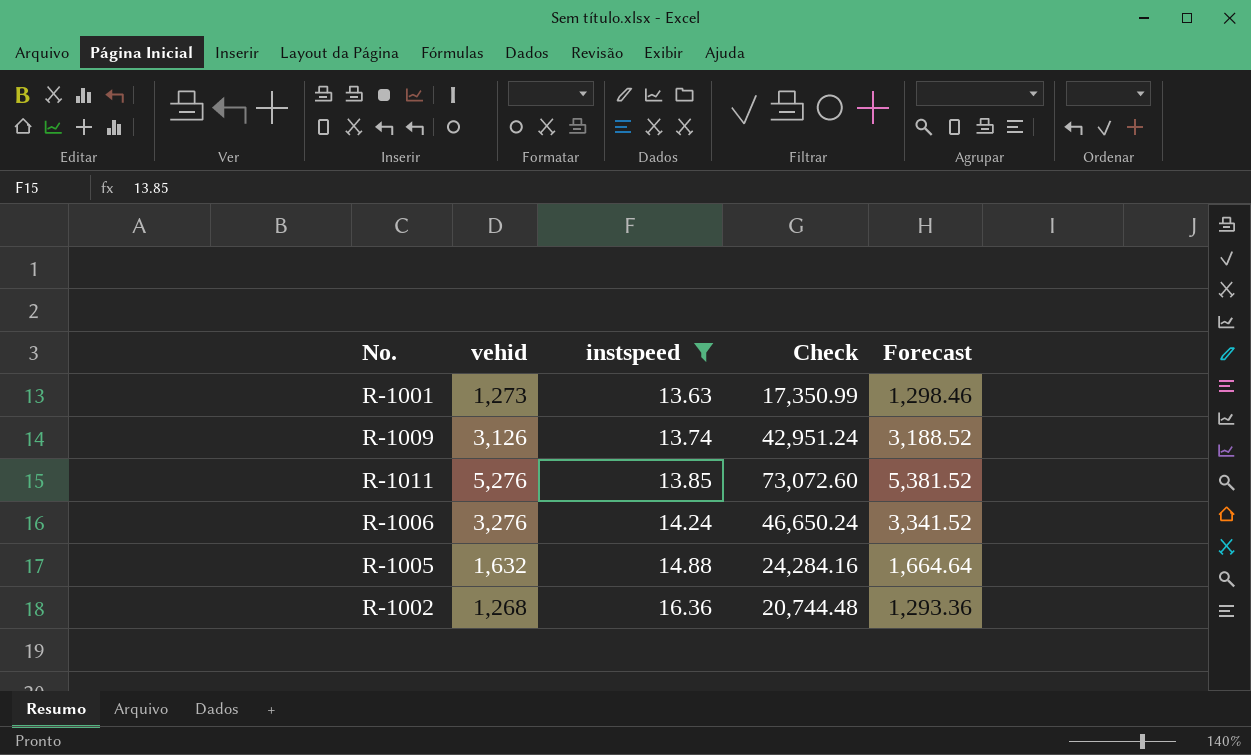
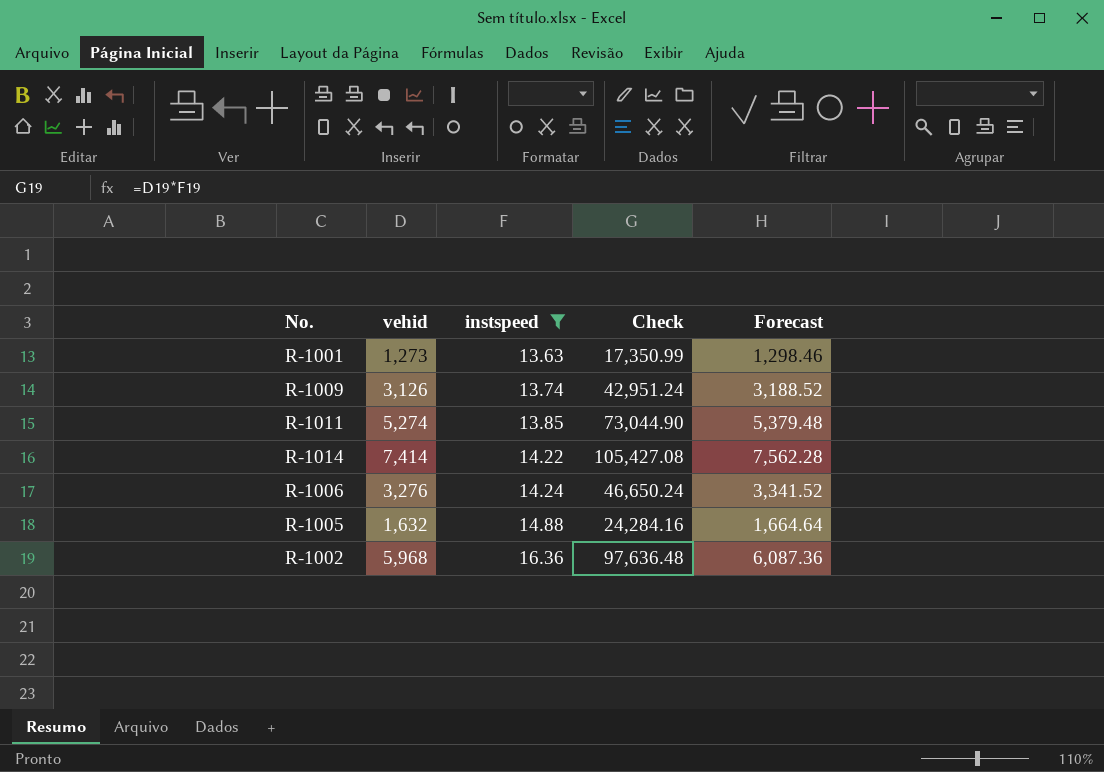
R-1011 | vehid: 5,276 -> 5,274
R-1011 | Check: 73,072.60 -> 73,044.90
R-1011 | Forecast: 5,381.52 -> 5,379.48
row R-1014: none -> 7,414 | 14.22 | 105,427.08 | 7,562.28
R-1002 | vehid: 1,268 -> 5,968
R-1002 | Check: 20,744.48 -> 97,636.48
R-1002 | Forecast: 1,293.36 -> 6,087.36

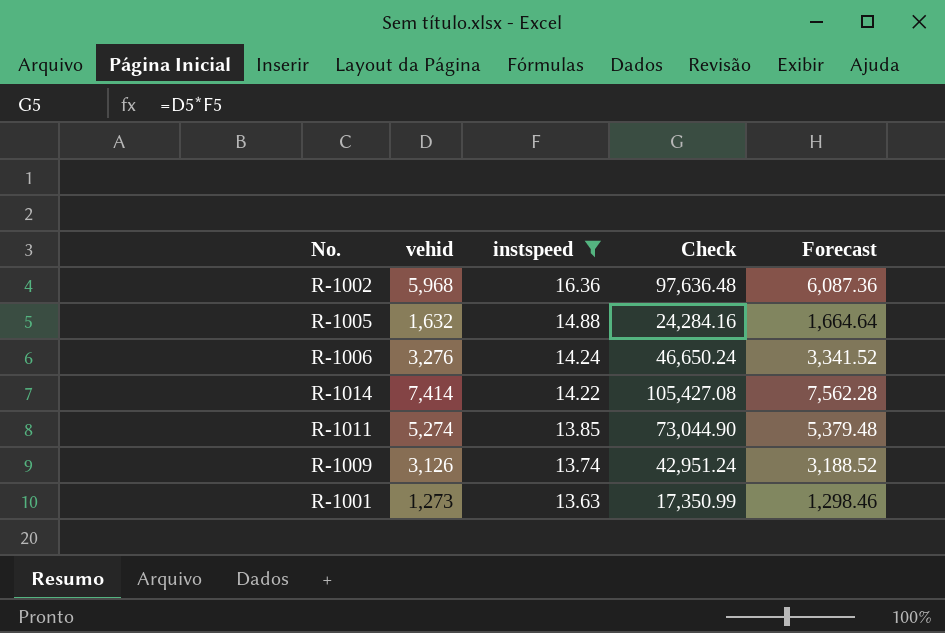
row order: instspeed ascending -> instspeed descending

